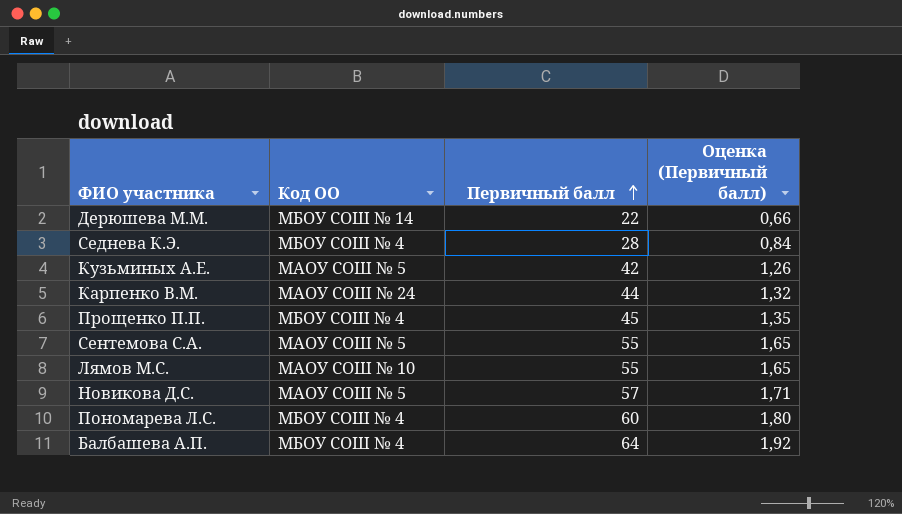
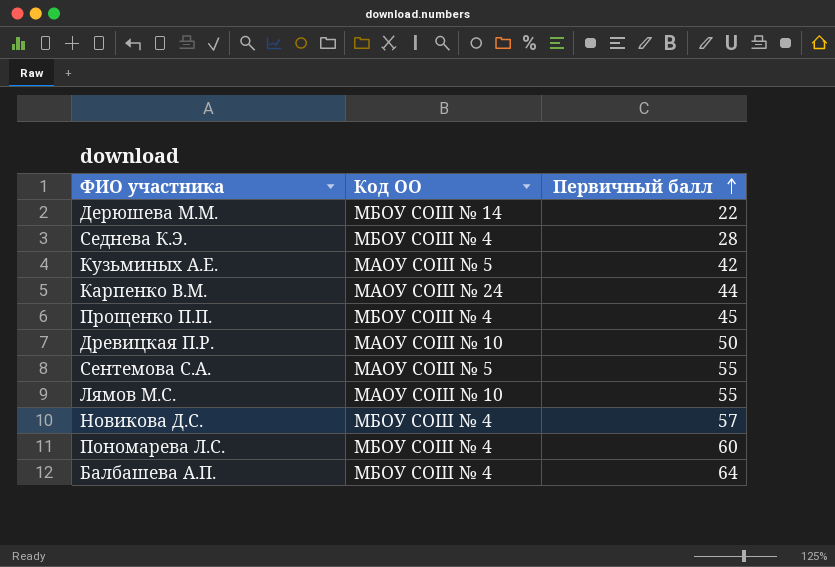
column Оценка (Первичный балл) | formula: [Первичный балл] * 0,03 -> none
row Древицкая П.Р.: none -> МАОУ СОШ № 10 | 50
Новикова Д.С. | Код ОО: МАОУ СОШ № 5 -> МБОУ СОШ № 4

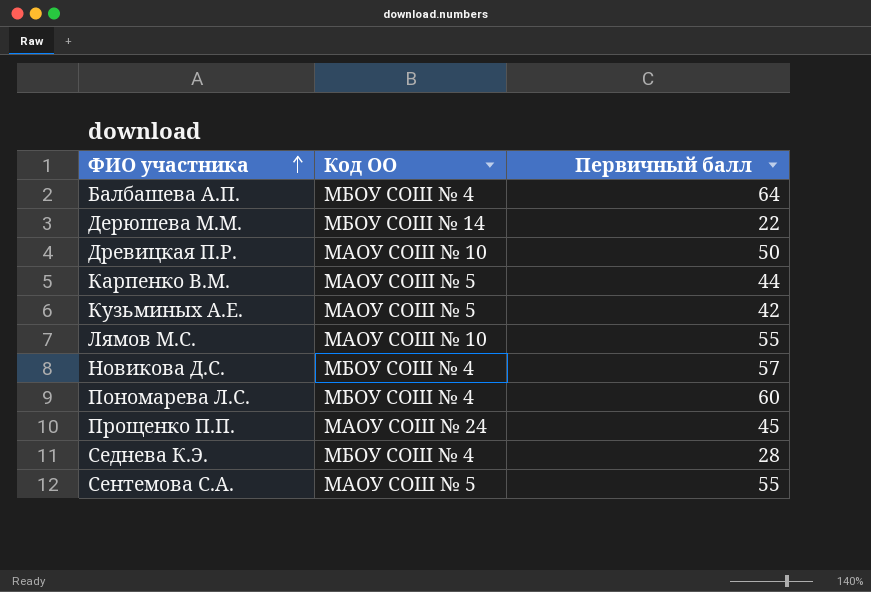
row order: Первичный балл ascending -> ФИО участника ascending
Карпенко В.М. | Код ОО: МАОУ СОШ № 24 -> МАОУ СОШ № 5
Прощенко П.П. | Код ОО: МБОУ СОШ № 4 -> МАОУ СОШ № 24

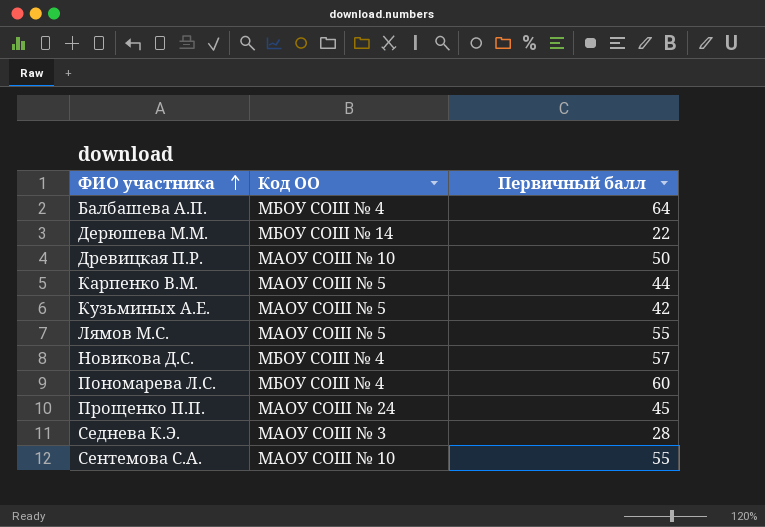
Лямов М.С. | Код ОО: МАОУ СОШ № 10 -> МАОУ СОШ № 5
Седнева К.Э. | Код ОО: МБОУ СОШ № 4 -> МАОУ СОШ № 3
Сентемова С.А. | Код ОО: МАОУ СОШ № 5 -> МАОУ СОШ № 10

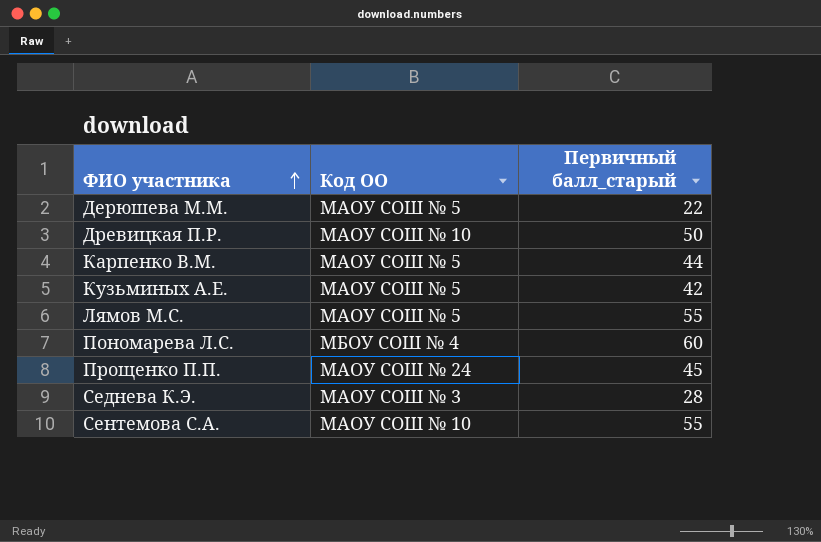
column name: Первичный балл -> Первичный балл_старый
row Балбашева А.П.: МБОУ СОШ № 4 | 64 -> none
row Новикова Д.С.: МБОУ СОШ № 4 | 57 -> none
Дерюшева М.М. | Код ОО: МБОУ СОШ № 14 -> МАОУ СОШ № 5

